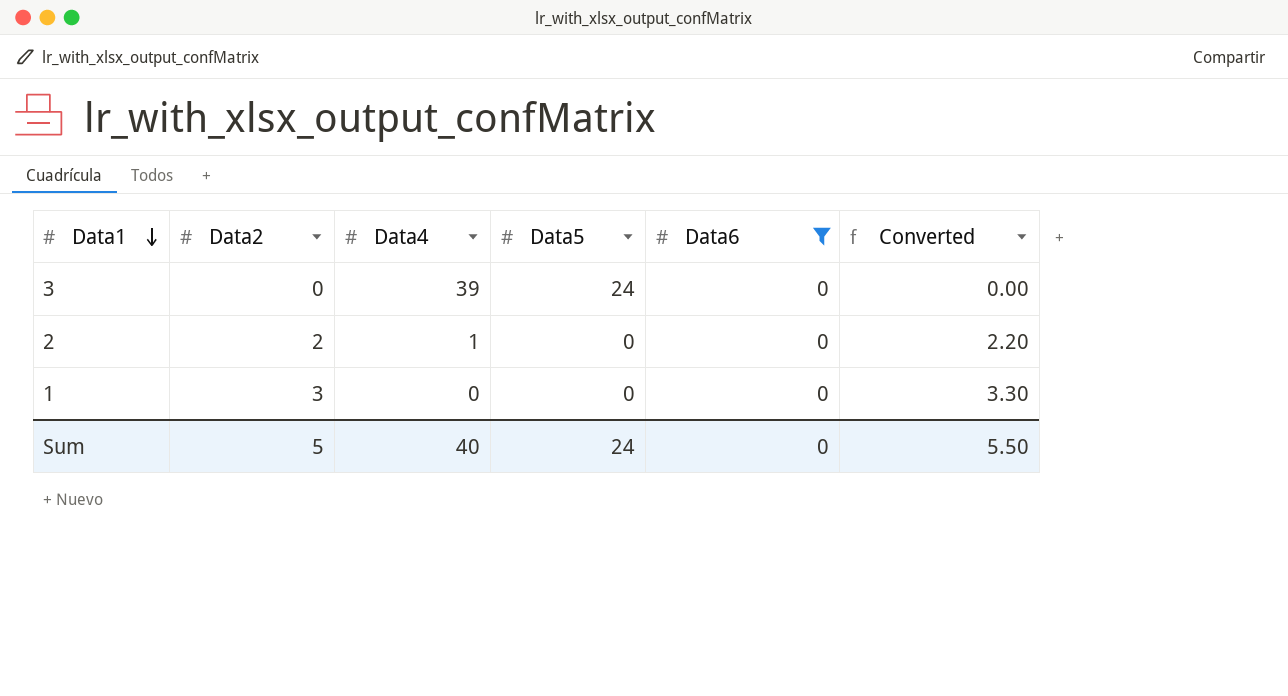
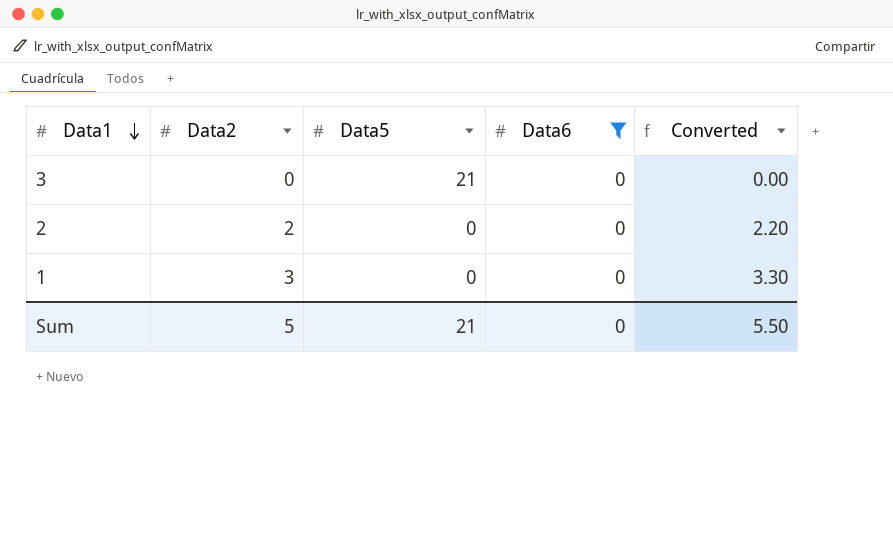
column Data4 | position: 3 -> none
3 | Data5: 24 -> 21
Sum | Data5: 24 -> 21

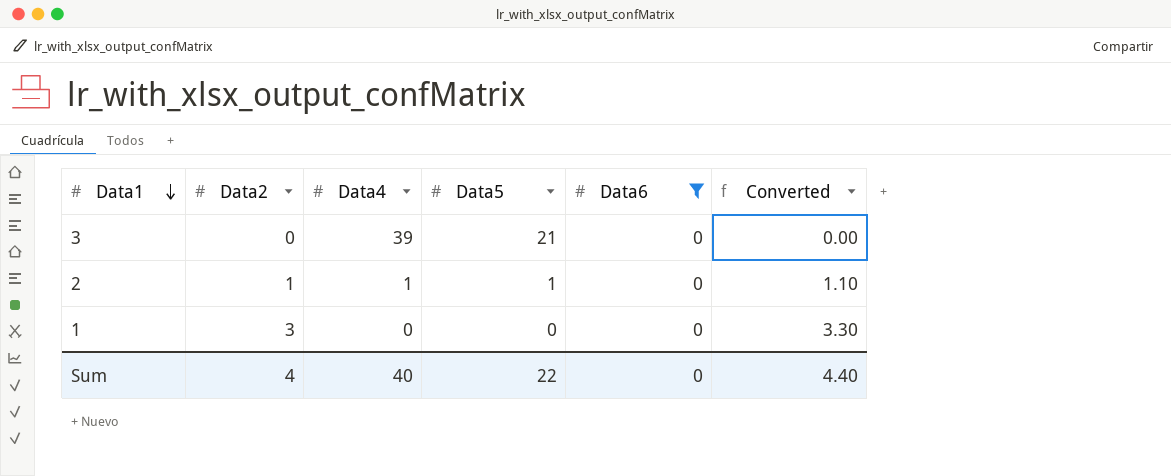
column Data4 | position: none -> 3
2 | Data2: 2 -> 1
2 | Data5: 0 -> 1
2 | Converted: 2.20 -> 1.10
Sum | Data2: 5 -> 4
Sum | Data5: 21 -> 22
Sum | Converted: 5.50 -> 4.40

